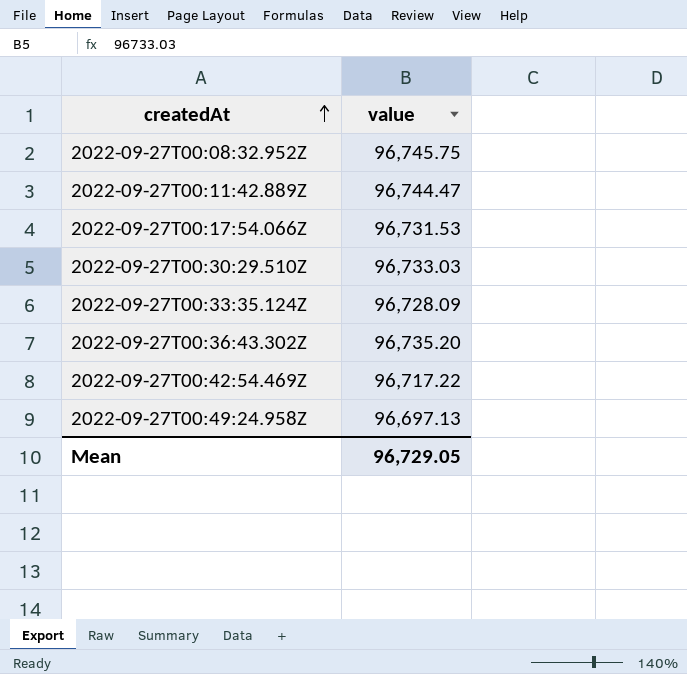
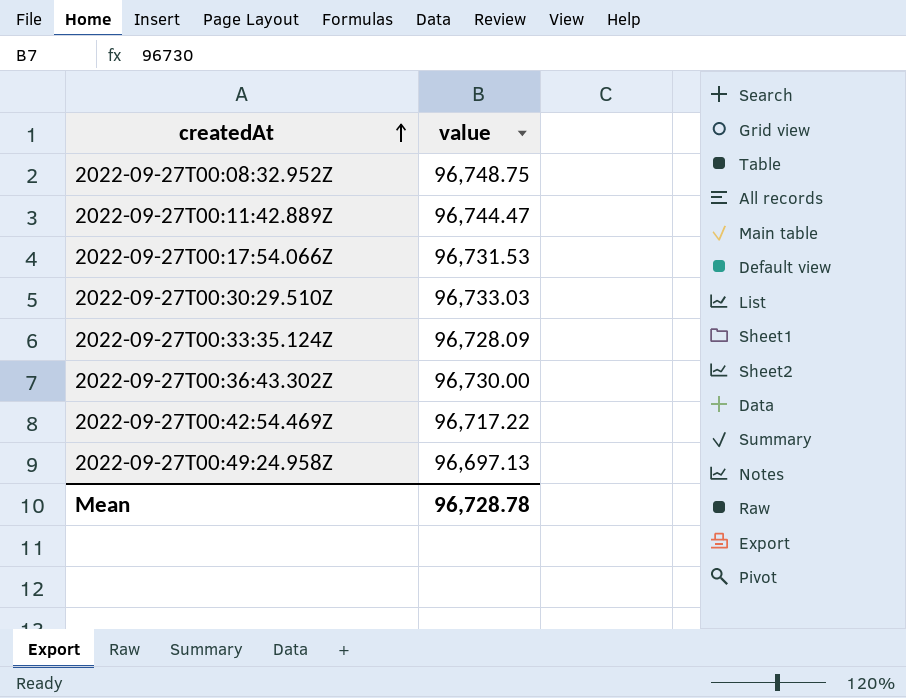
2022-09-27T00:08:32.952Z | value: 96,745.75 -> 96,748.75
2022-09-27T00:36:43.302Z | value: 96,735.20 -> 96,730.00
Mean | value: 96,729.05 -> 96,728.78

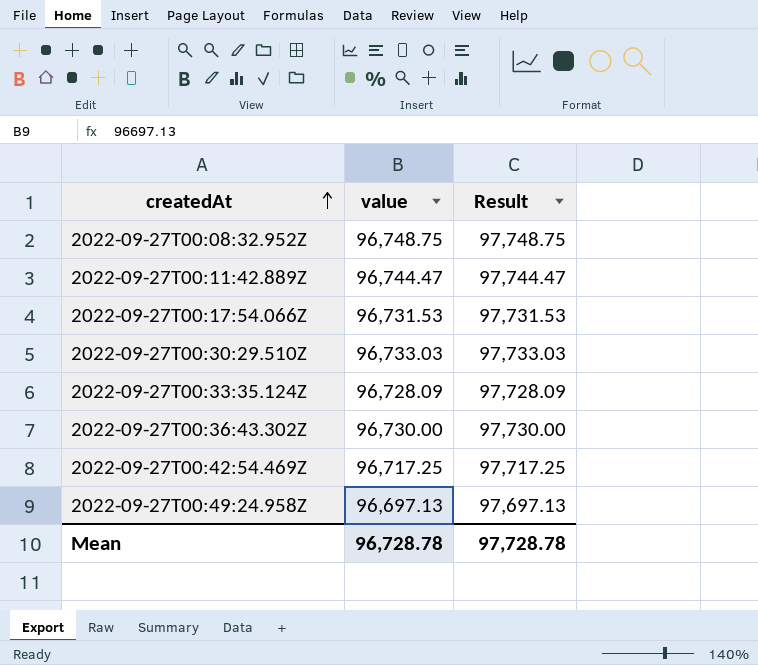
column Result | formula: none -> [value] + 1000
2022-09-27T00:42:54.469Z | value: 96,717.22 -> 96,717.25

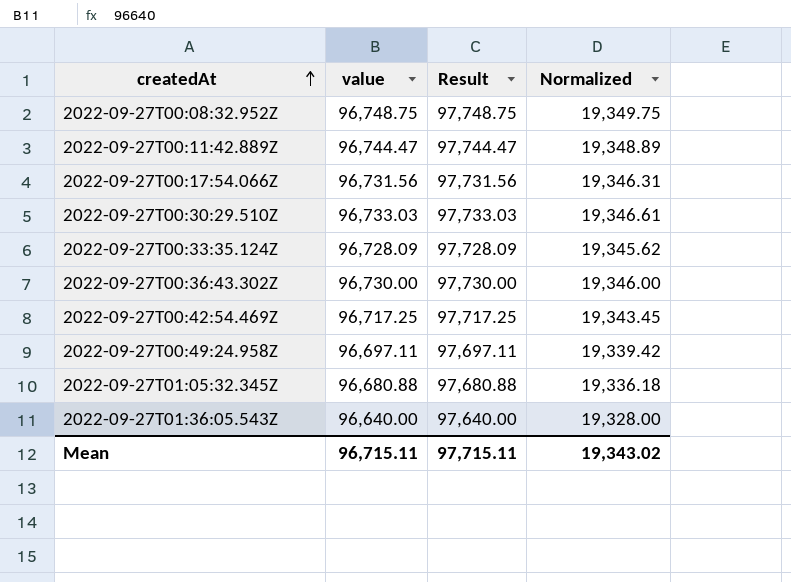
column Normalized | formula: none -> [value] * 0.2
2022-09-27T00:17:54.066Z | value: 96,731.53 -> 96,731.56
2022-09-27T00:17:54.066Z | Result: 97,731.53 -> 97,731.56
2022-09-27T00:49:24.958Z | value: 96,697.13 -> 96,697.11
2022-09-27T00:49:24.958Z | Result: 97,697.13 -> 97,697.11
row 2022-09-27T01:05:32.345Z: none -> 96,680.88 | 97,680.88 | 19,336.18
row 2022-09-27T01:36:05.543Z: none -> 96,640.00 | 97,640.00 | 19,328.00
Mean | value: 96,728.78 -> 96,715.11
Mean | Result: 97,728.78 -> 97,715.11

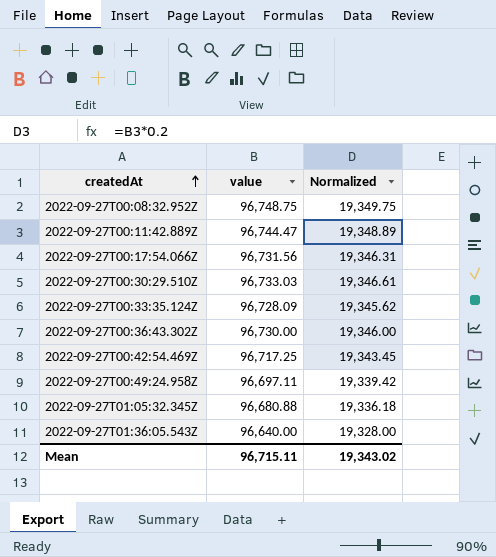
column Result | formula: [value] + 1000 -> none

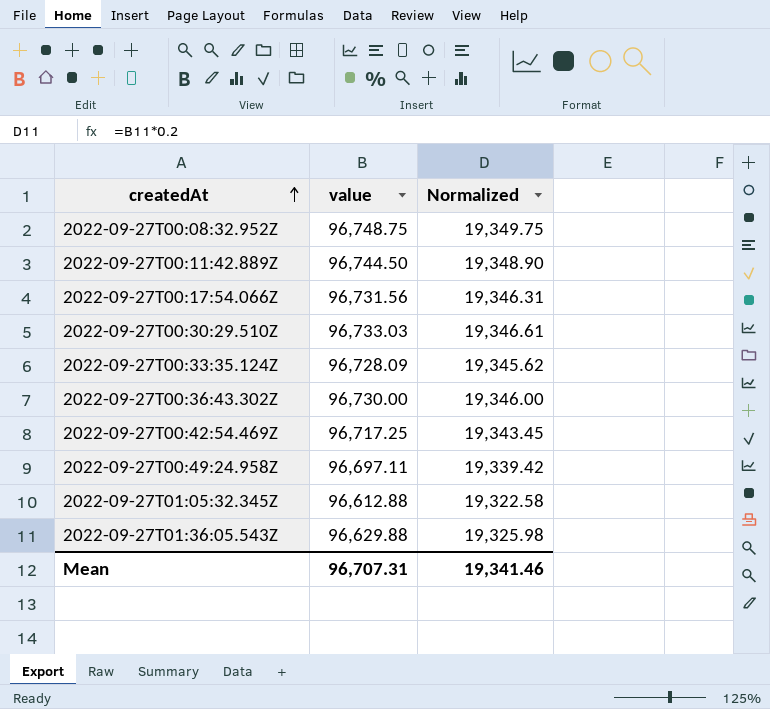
2022-09-27T00:11:42.889Z | value: 96,744.47 -> 96,744.50
2022-09-27T00:11:42.889Z | Normalized: 19,348.89 -> 19,348.90
2022-09-27T01:05:32.345Z | value: 96,680.88 -> 96,612.88
2022-09-27T01:05:32.345Z | Normalized: 19,336.18 -> 19,322.58
2022-09-27T01:36:05.543Z | value: 96,640.00 -> 96,629.88
2022-09-27T01:36:05.543Z | Normalized: 19,328.00 -> 19,325.98
Mean | value: 96,715.11 -> 96,707.31
Mean | Normalized: 19,343.02 -> 19,341.46

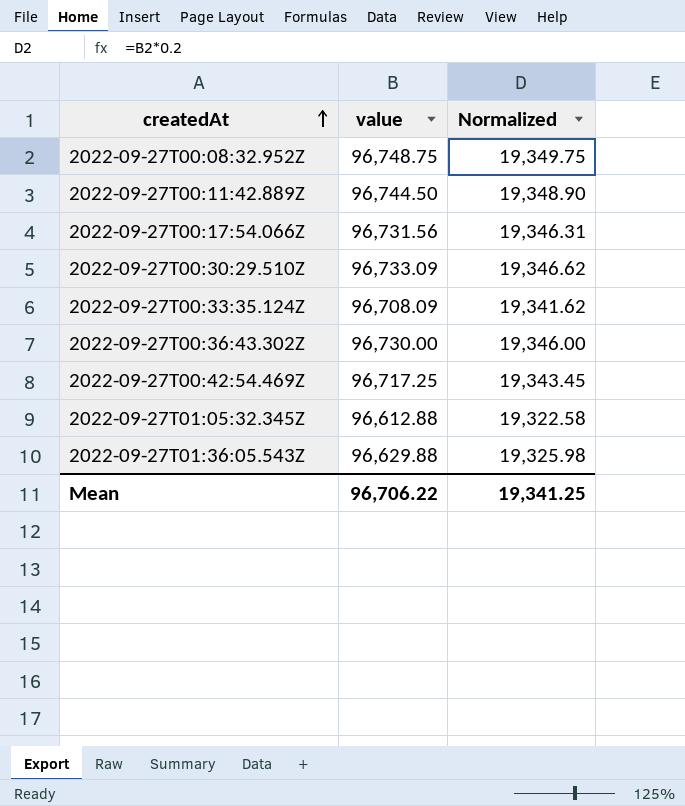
row 2022-09-27T00:49:24.958Z: 96,697.11 | 19,339.42 -> none
2022-09-27T00:30:29.510Z | value: 96,733.03 -> 96,733.09
2022-09-27T00:30:29.510Z | Normalized: 19,346.61 -> 19,346.62
2022-09-27T00:33:35.124Z | value: 96,728.09 -> 96,708.09
2022-09-27T00:33:35.124Z | Normalized: 19,345.62 -> 19,341.62
Mean | value: 96,707.31 -> 96,706.22
Mean | Normalized: 19,341.46 -> 19,341.25

